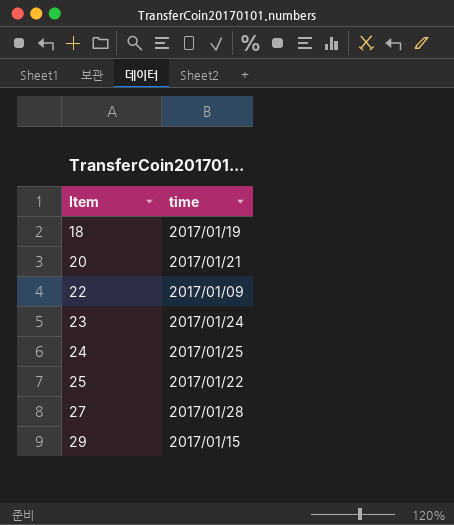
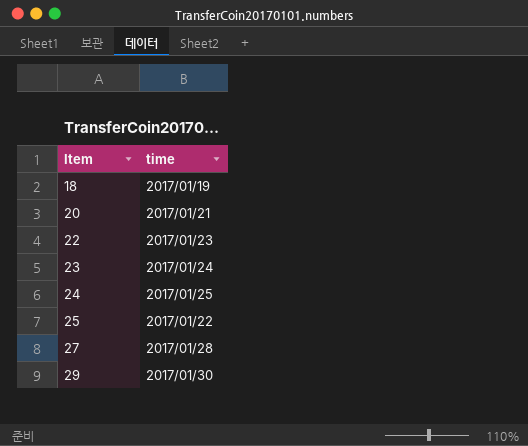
22 | time: 2017/01/09 -> 2017/01/23
29 | time: 2017/01/15 -> 2017/01/30

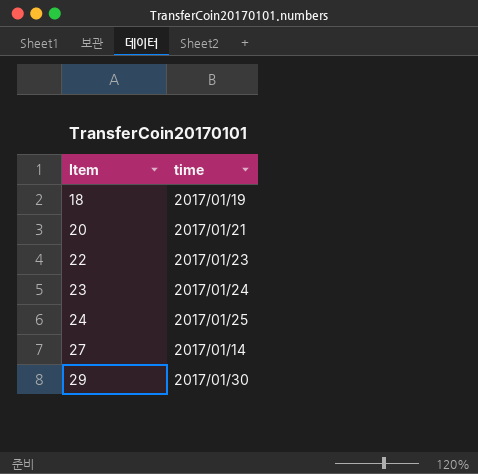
row 25: 2017/01/22 -> none
27 | time: 2017/01/28 -> 2017/01/14

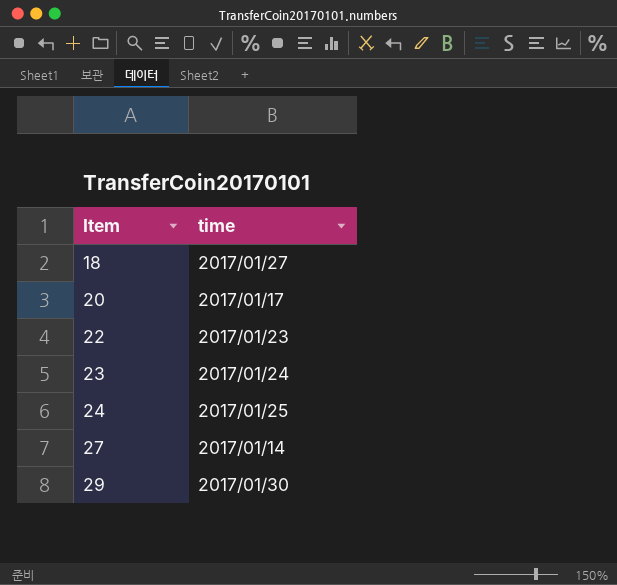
18 | time: 2017/01/19 -> 2017/01/27
20 | time: 2017/01/21 -> 2017/01/17

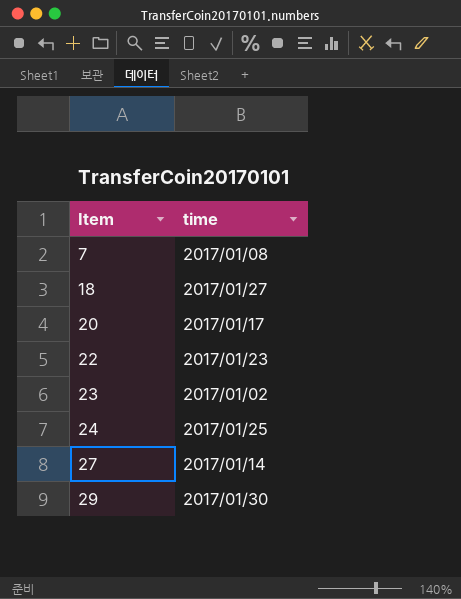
row 7: none -> 2017/01/08
23 | time: 2017/01/24 -> 2017/01/02

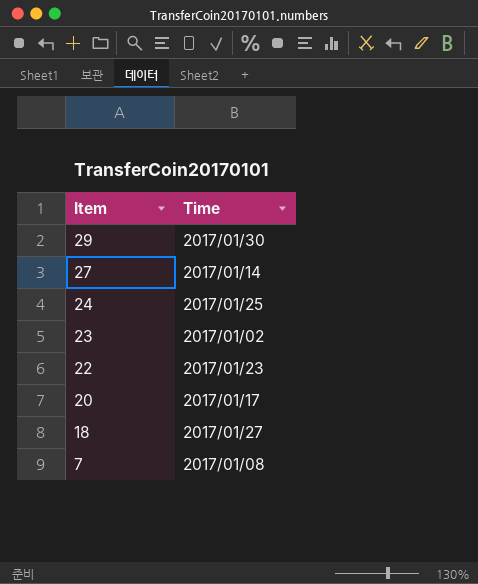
row order: Item ascending -> Item descending
column name: time -> Time

